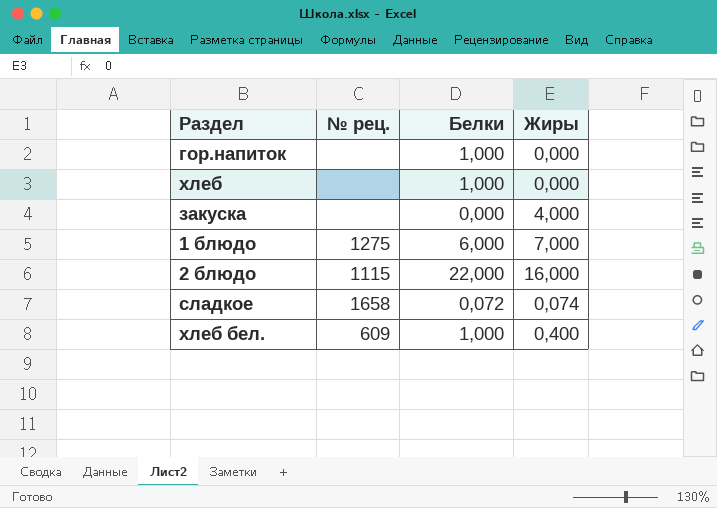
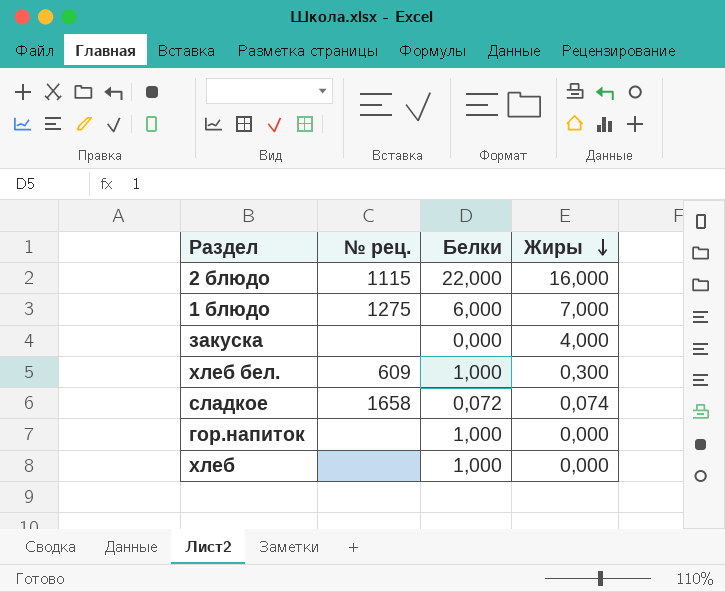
row order: none -> Жиры descending
хлеб бел. | Жиры: 0,400 -> 0,300

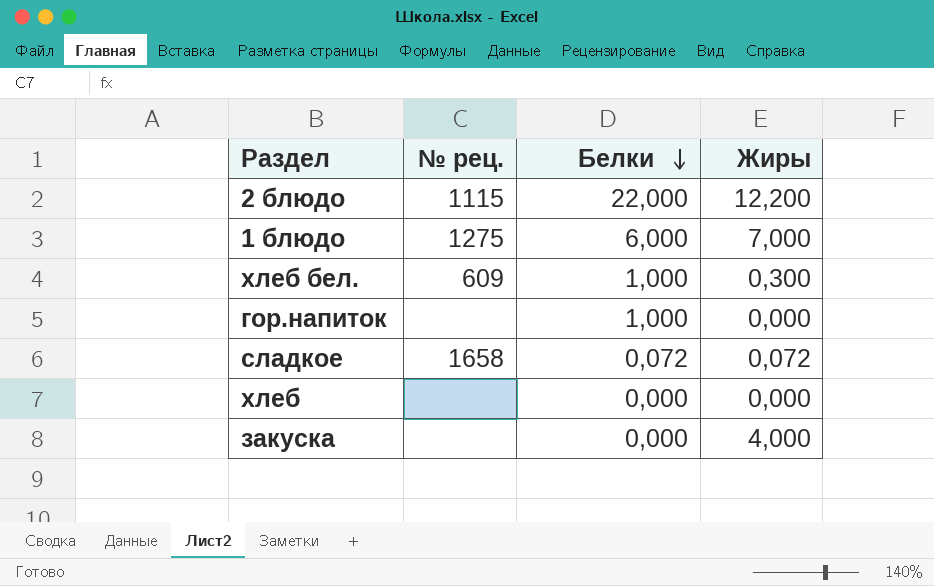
row order: Жиры descending -> Белки descending
2 блюдо | Жиры: 16,000 -> 12,200
сладкое | Жиры: 0,074 -> 0,072
хлеб | Белки: 1,000 -> 0,000

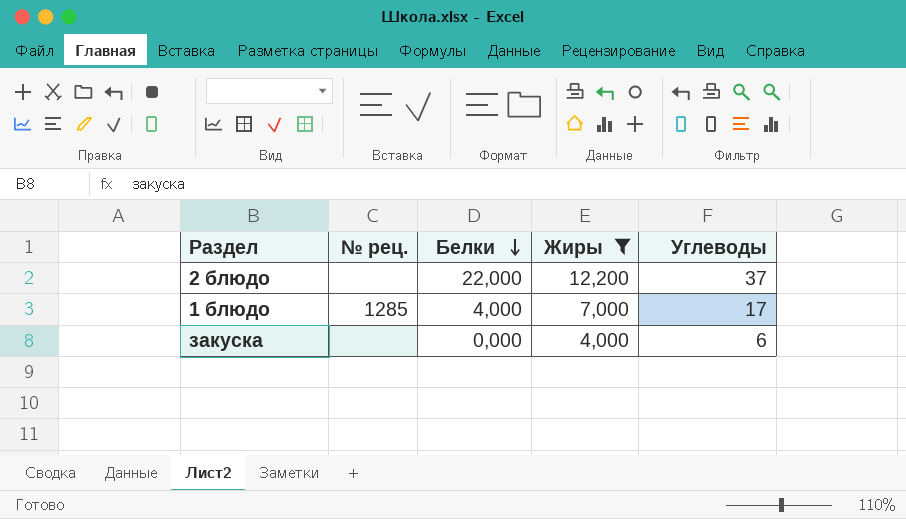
filter: none -> Жиры >= 4,000
column Углеводы | position: none -> 5
2 блюдо | № рец.: 1115 -> none
1 блюдо | № рец.: 1275 -> 1285
1 блюдо | Белки: 6,000 -> 4,000

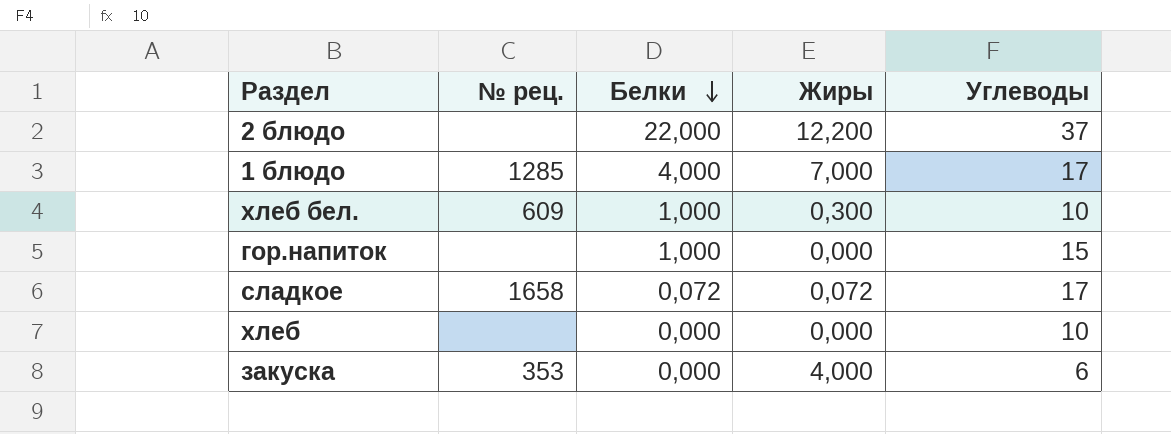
filter: Жиры >= 4,000 -> none
закуска | № рец.: none -> 353

